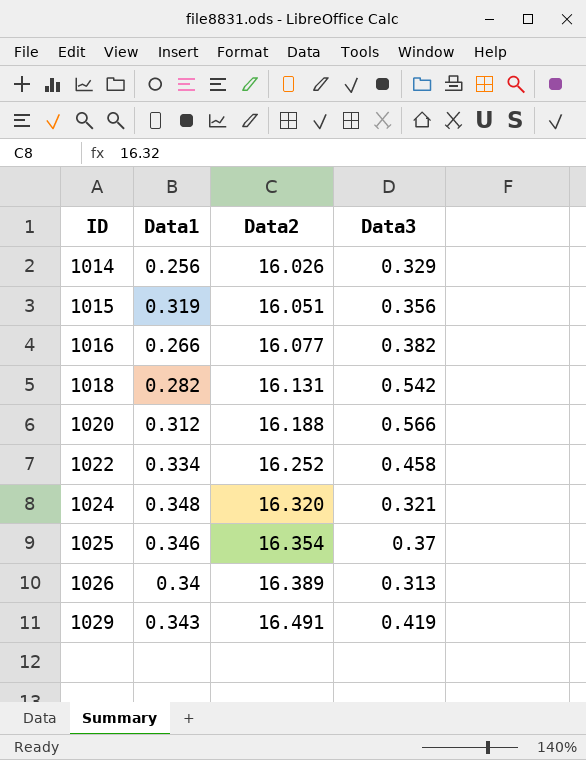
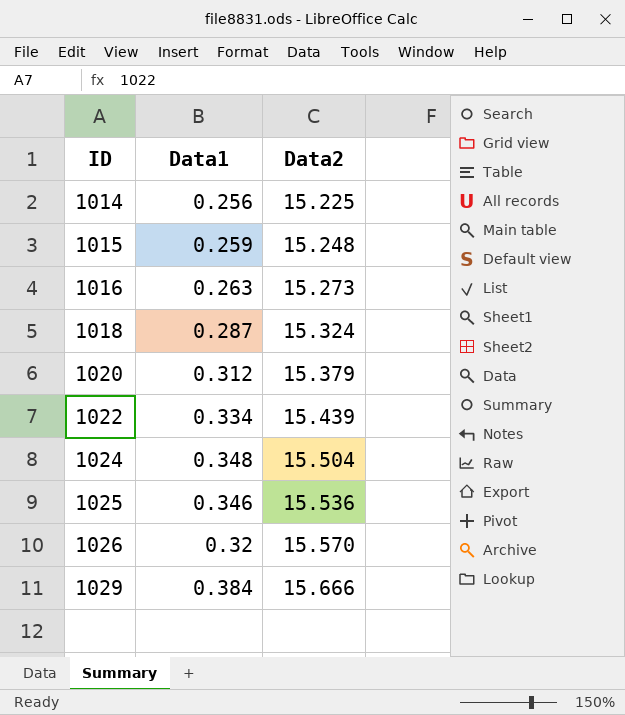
column Data3 | position: 4 -> none
1014 | Data2: 16.026 -> 15.225
1015 | Data1: 0.319 -> 0.259
1015 | Data2: 16.051 -> 15.248
1016 | Data1: 0.266 -> 0.263
1016 | Data2: 16.077 -> 15.273
1018 | Data1: 0.282 -> 0.287
1018 | Data2: 16.131 -> 15.324
1020 | Data2: 16.188 -> 15.379
1022 | Data2: 16.252 -> 15.439
1024 | Data2: 16.320 -> 15.504
1025 | Data2: 16.354 -> 15.536
1026 | Data1: 0.34 -> 0.32
1026 | Data2: 16.389 -> 15.570
1029 | Data1: 0.343 -> 0.384
1029 | Data2: 16.491 -> 15.666

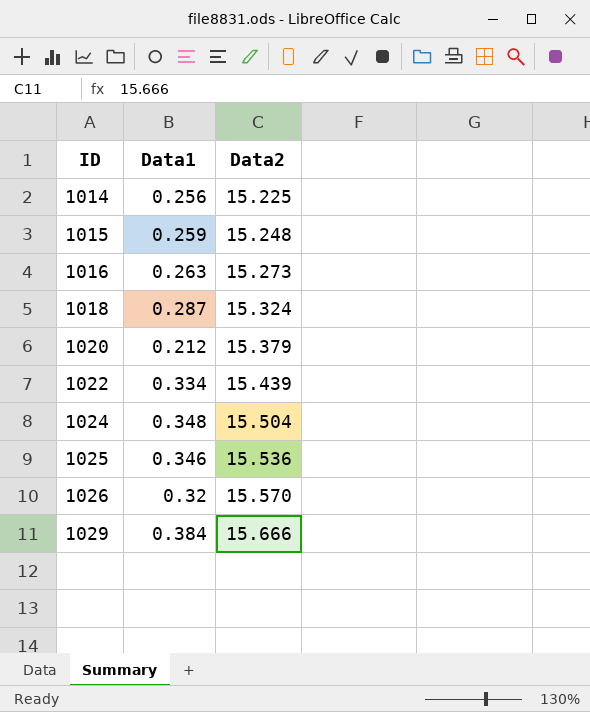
1020 | Data1: 0.312 -> 0.212

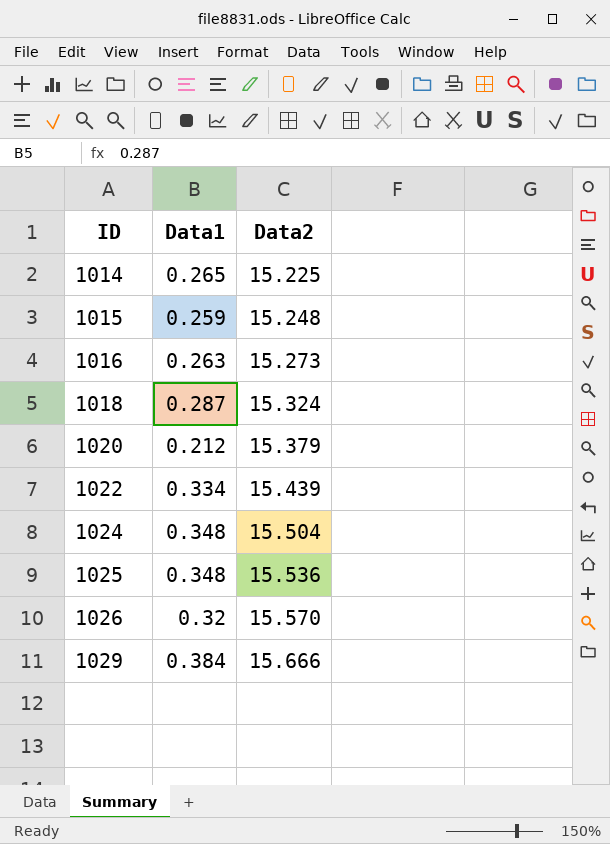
1014 | Data1: 0.256 -> 0.265
1025 | Data1: 0.346 -> 0.348

